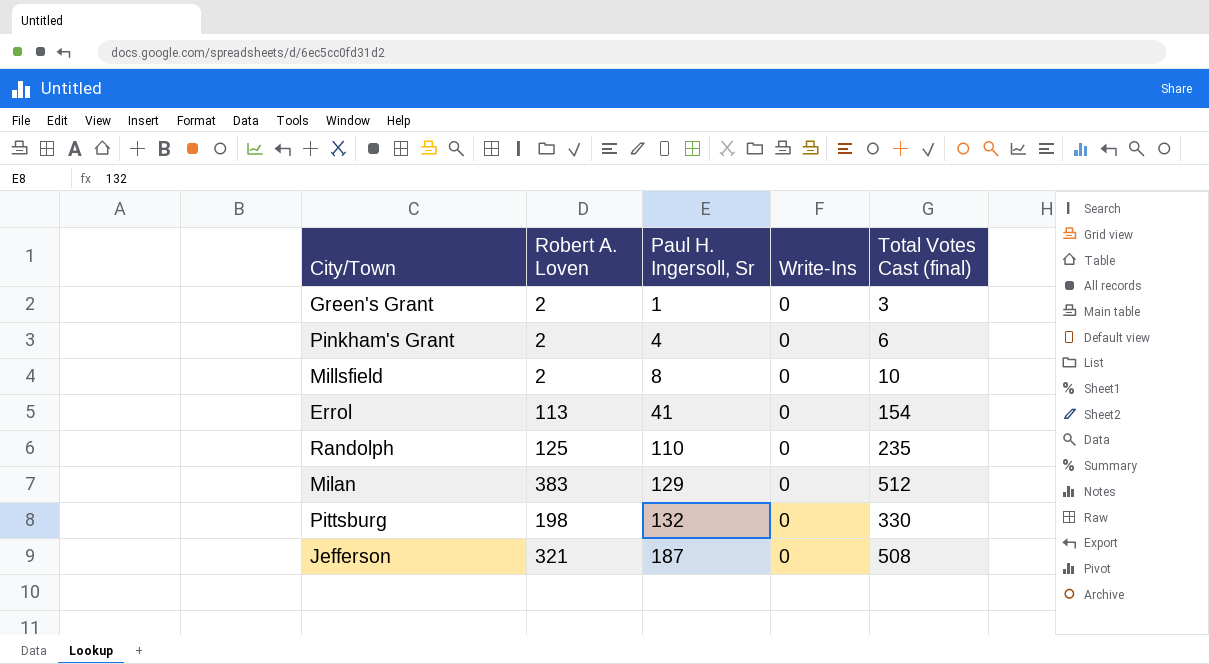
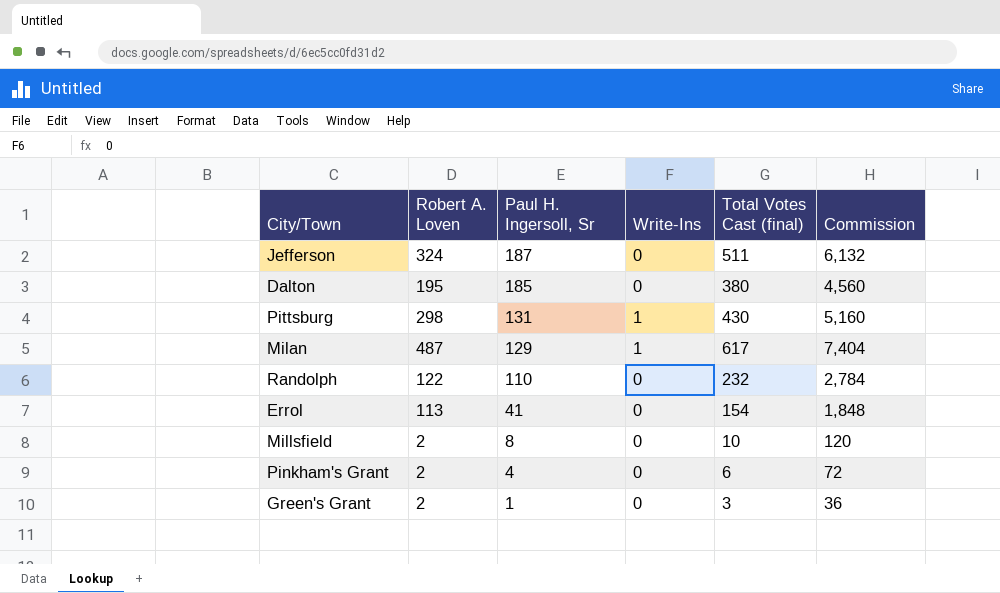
row order: Paul H. Ingersoll, Sr ascending -> Paul H. Ingersoll, Sr descending
column Commission | formula: none -> [Total Votes Cast (final)] * 12
Jefferson | Robert A. Loven: 321 -> 324
Jefferson | Total Votes Cast (final): 508 -> 511
row Dalton: none -> 195 | 185 | 0 | 380 | 4,560
Pittsburg | Robert A. Loven: 198 -> 298
Pittsburg | Paul H. Ingersoll, Sr: 132 -> 131
Pittsburg | Write-Ins: 0 -> 1
Pittsburg | Total Votes Cast (final): 330 -> 430
Milan | Robert A. Loven: 383 -> 487
Milan | Write-Ins: 0 -> 1
Milan | Total Votes Cast (final): 512 -> 617
Randolph | Robert A. Loven: 125 -> 122
Randolph | Total Votes Cast (final): 235 -> 232

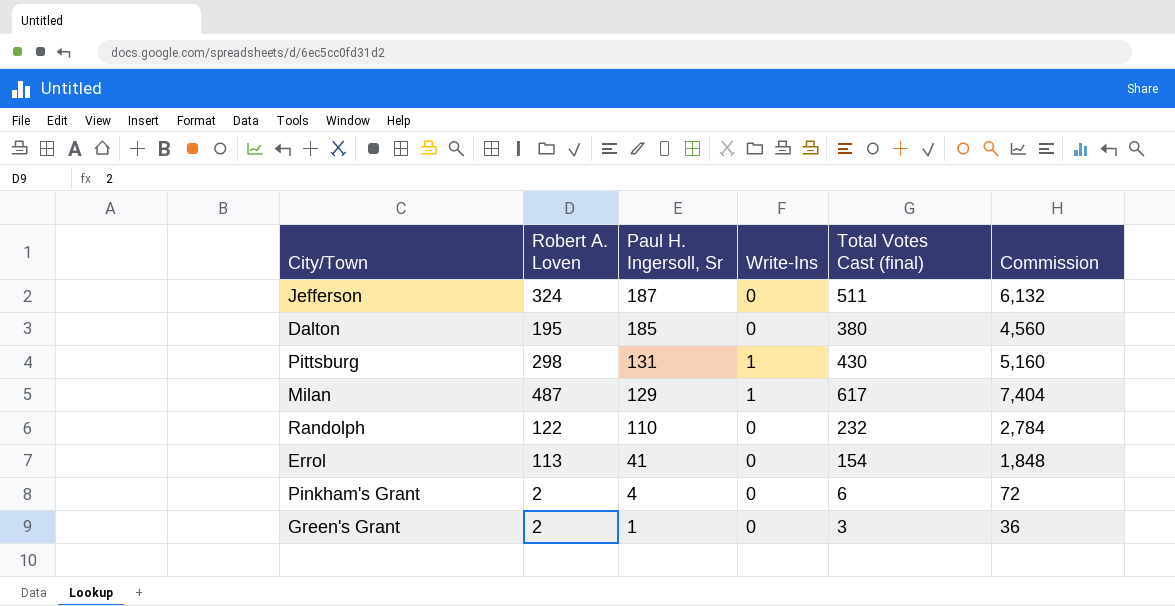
row Millsfield: 2 | 8 | 0 | 10 | 120 -> none

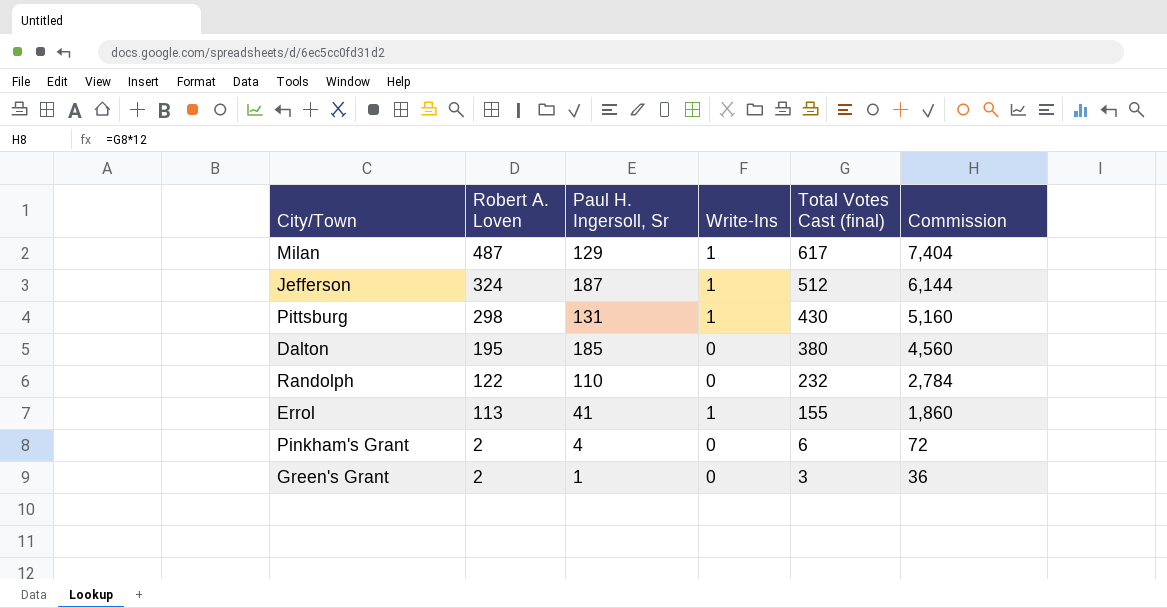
row order: Paul H. Ingersoll, Sr descending -> Robert A. Loven descending
Jefferson | Write-Ins: 0 -> 1
Jefferson | Total Votes Cast (final): 511 -> 512
Jefferson | Commission: 6,132 -> 6,144
Errol | Write-Ins: 0 -> 1
Errol | Total Votes Cast (final): 154 -> 155
Errol | Commission: 1,848 -> 1,860

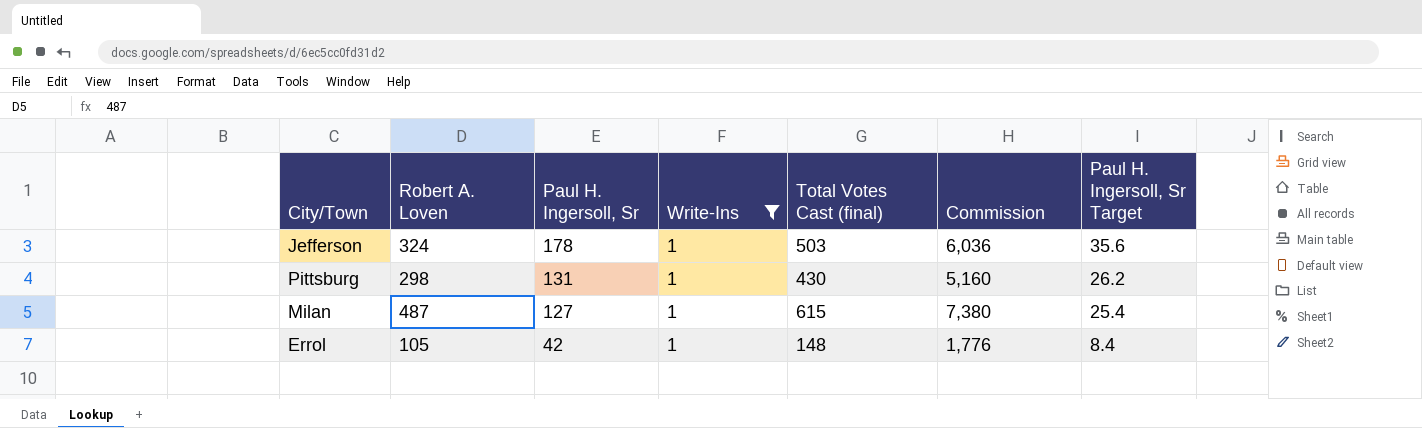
filter: none -> Write-Ins = 1
row order: Robert A. Loven descending -> Paul H. Ingersoll, Sr descending
column Paul H. Ingersoll, Sr Target | formula: none -> [Paul H. Ingersoll, Sr] * 0.2
Jefferson | Paul H. Ingersoll, Sr: 187 -> 178
Jefferson | Total Votes Cast (final): 512 -> 503
Jefferson | Commission: 6,144 -> 6,036
Milan | Paul H. Ingersoll, Sr: 129 -> 127
Milan | Total Votes Cast (final): 617 -> 615
Milan | Commission: 7,404 -> 7,380
Errol | Robert A. Loven: 113 -> 105
Errol | Paul H. Ingersoll, Sr: 41 -> 42
Errol | Total Votes Cast (final): 155 -> 148
Errol | Commission: 1,860 -> 1,776

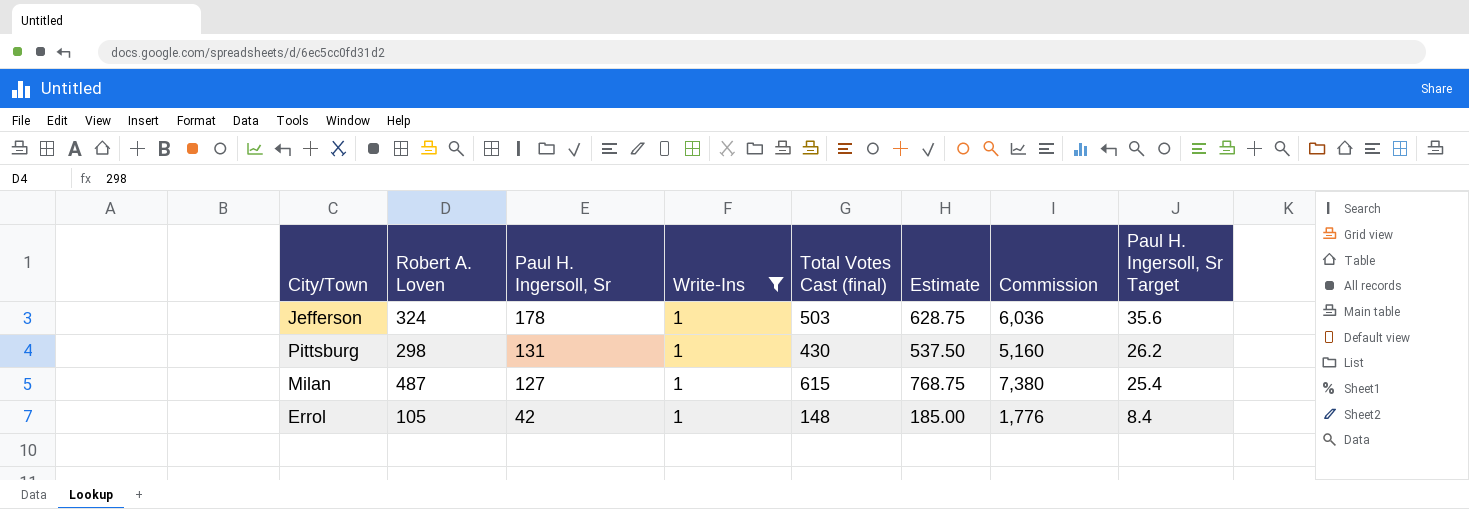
column Estimate | formula: none -> [Total Votes Cast (final)] * 1.25

